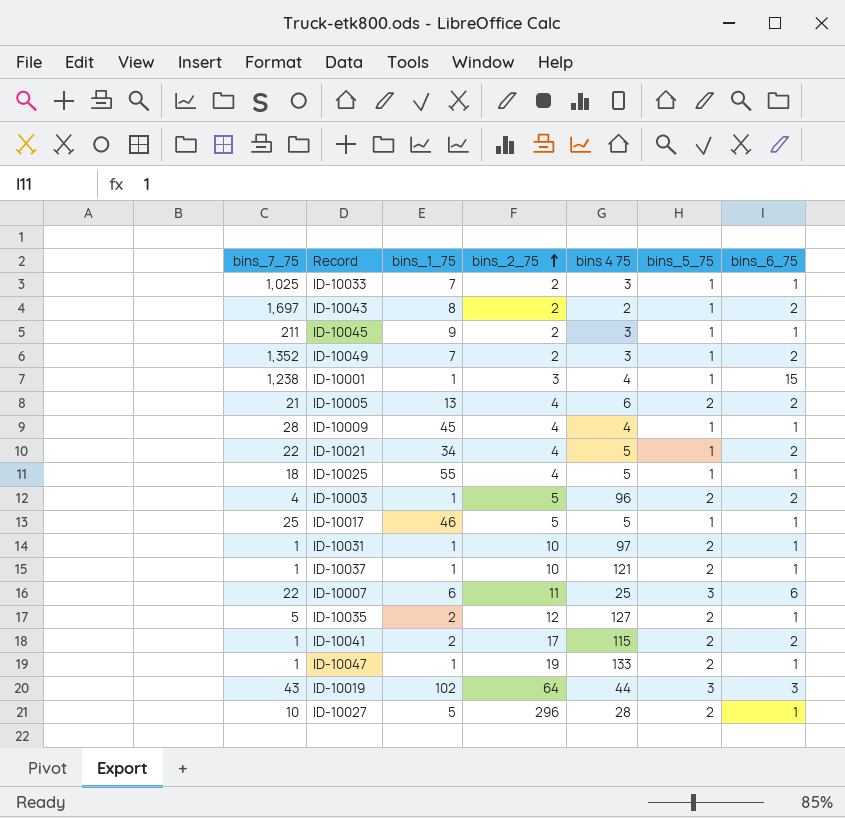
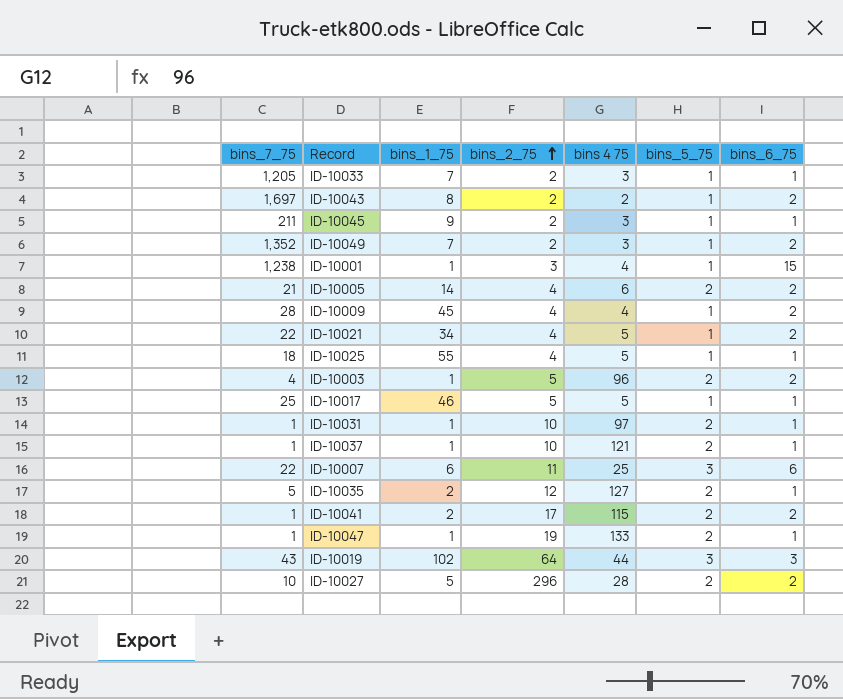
ID-10033 | bins_7_75: 1,025 -> 1,205
ID-10005 | bins_1_75: 13 -> 14
ID-10009 | bins_6_75: 1 -> 2
ID-10027 | bins_6_75: 1 -> 2

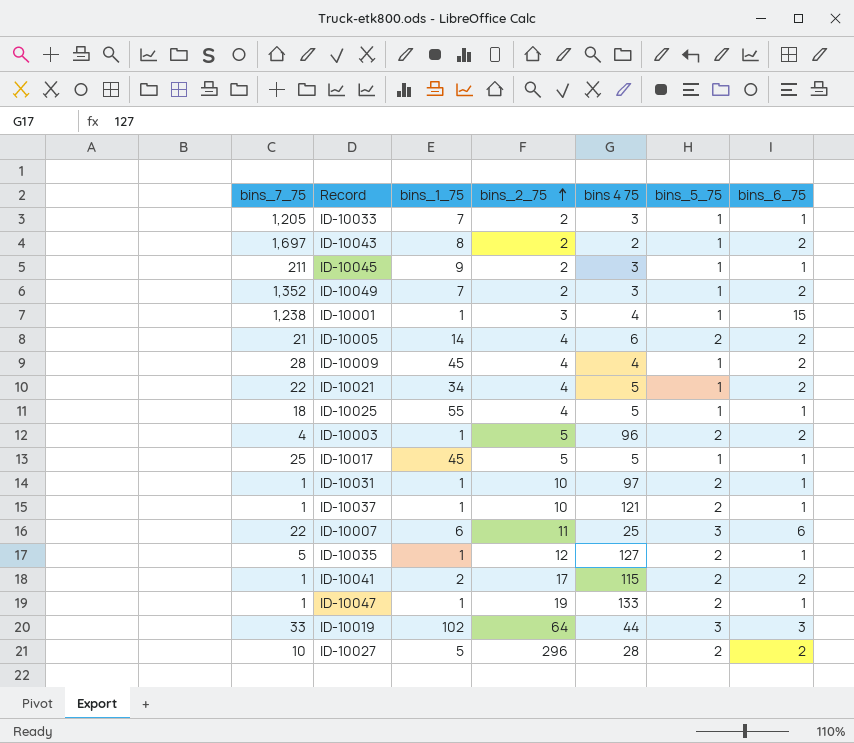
ID-10017 | bins_1_75: 46 -> 45
ID-10035 | bins_1_75: 2 -> 1
ID-10019 | bins_7_75: 43 -> 33

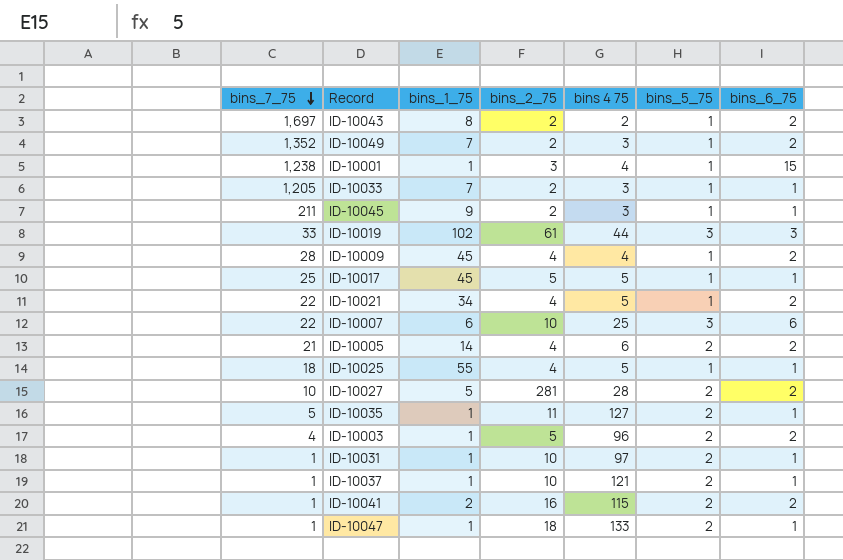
row order: bins_2_75 ascending -> bins_7_75 descending
ID-10019 | bins_2_75: 64 -> 61
ID-10007 | bins_2_75: 11 -> 10
ID-10027 | bins_2_75: 296 -> 281
ID-10035 | bins_2_75: 12 -> 11
ID-10041 | bins_2_75: 17 -> 16
ID-10047 | bins_2_75: 19 -> 18

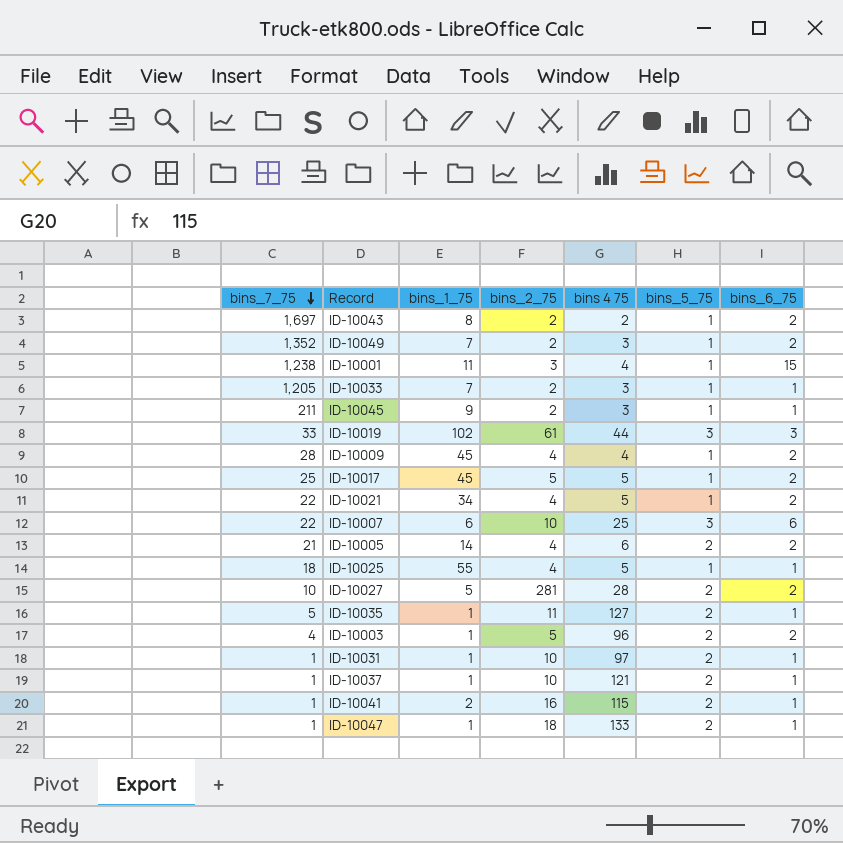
ID-10001 | bins_1_75: 1 -> 11
ID-10017 | bins_6_75: 1 -> 2
ID-10041 | bins_6_75: 2 -> 1

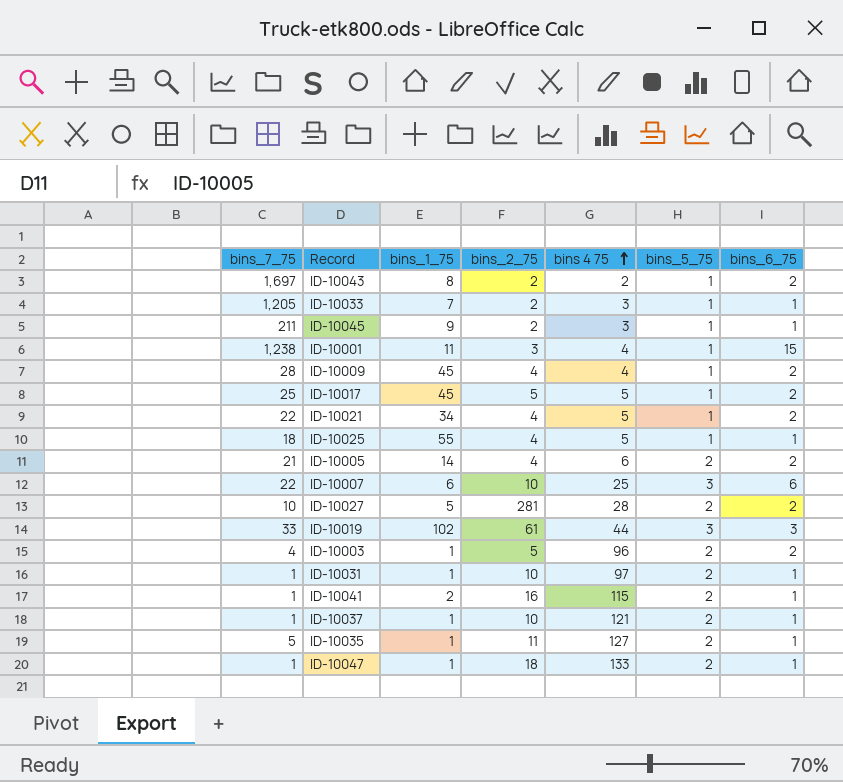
row order: bins_7_75 descending -> bins 4 75 ascending
row ID-10049: 1,352 | 7 | 2 | 3 | 1 | 2 -> none

